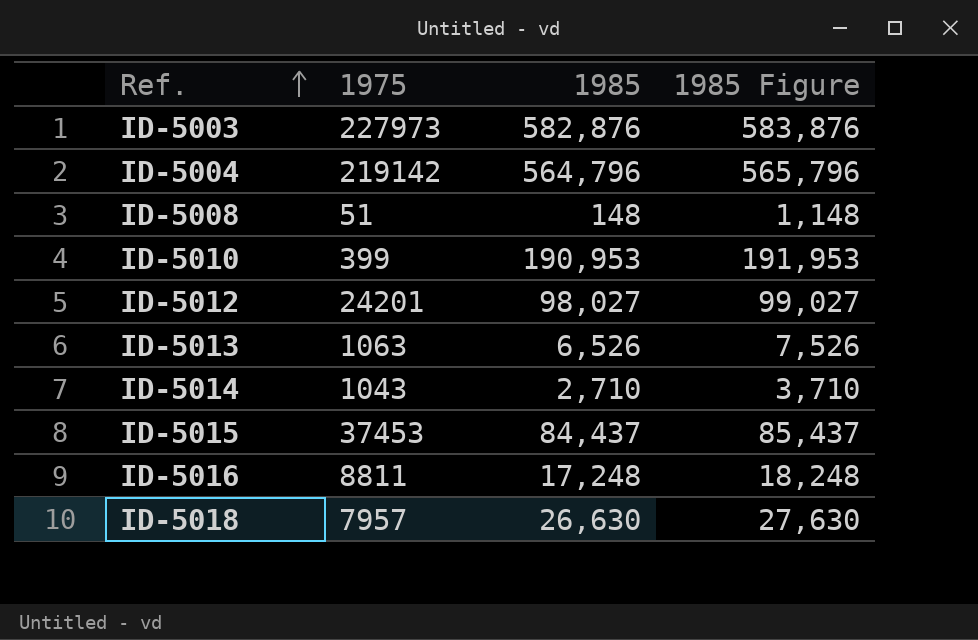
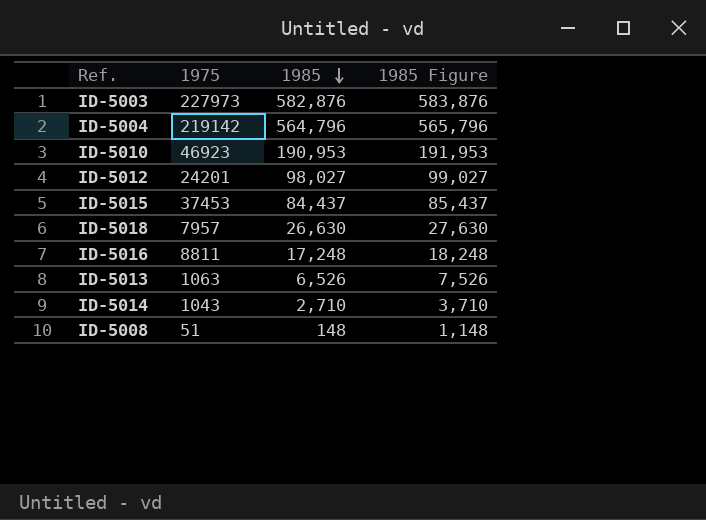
row order: Ref. ascending -> 1985 descending
ID-5010 | 1975: 399 -> 46923

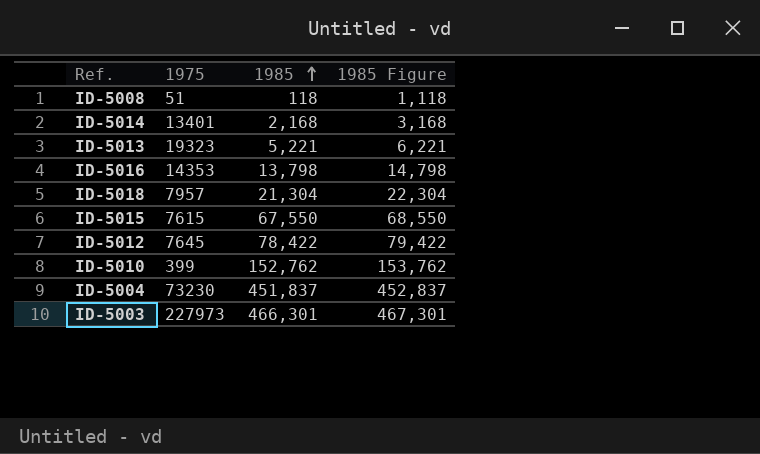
row order: 1985 descending -> 1985 ascending
ID-5008 | 1985: 148 -> 118
ID-5008 | 1985 Figure: 1,148 -> 1,118
ID-5014 | 1975: 1043 -> 13401
ID-5014 | 1985: 2,710 -> 2,168
ID-5014 | 1985 Figure: 3,710 -> 3,168
ID-5013 | 1975: 1063 -> 19323
ID-5013 | 1985: 6,526 -> 5,221
ID-5013 | 1985 Figure: 7,526 -> 6,221
ID-5016 | 1975: 8811 -> 14353
ID-5016 | 1985: 17,248 -> 13,798
ID-5016 | 1985 Figure: 18,248 -> 14,798
ID-5018 | 1985: 26,630 -> 21,304
ID-5018 | 1985 Figure: 27,630 -> 22,304
ID-5015 | 1975: 37453 -> 7615
ID-5015 | 1985: 84,437 -> 67,550
ID-5015 | 1985 Figure: 85,437 -> 68,550
ID-5012 | 1975: 24201 -> 7645
ID-5012 | 1985: 98,027 -> 78,422
ID-5012 | 1985 Figure: 99,027 -> 79,422
ID-5010 | 1975: 46923 -> 399
ID-5010 | 1985: 190,953 -> 152,762
ID-5010 | 1985 Figure: 191,953 -> 153,762
ID-5004 | 1975: 219142 -> 73230
ID-5004 | 1985: 564,796 -> 451,837
ID-5004 | 1985 Figure: 565,796 -> 452,837
ID-5003 | 1985: 582,876 -> 466,301
ID-5003 | 1985 Figure: 583,876 -> 467,301

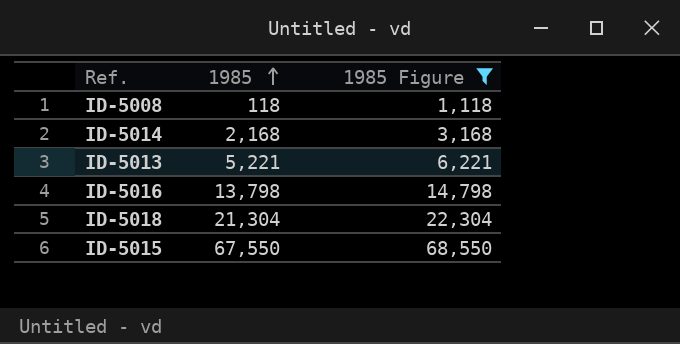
filter: none -> 1985 Figure <= 68,550
column 1975 | position: 2 -> none

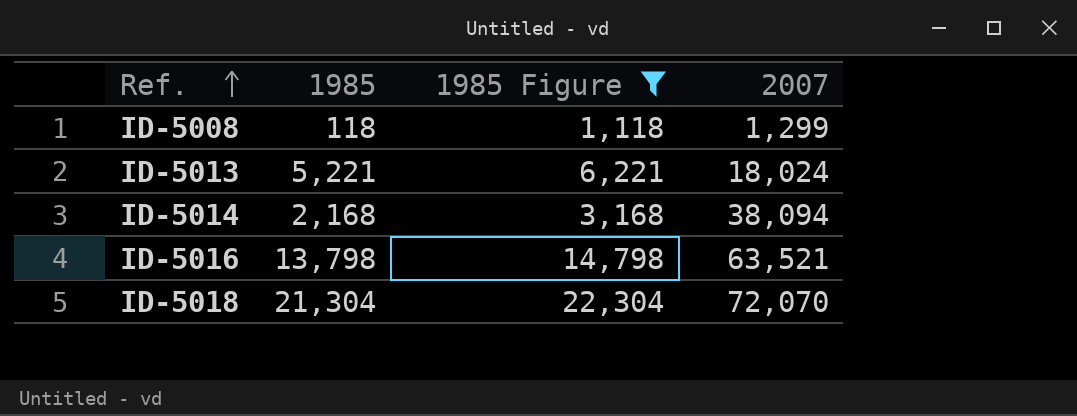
row order: 1985 ascending -> Ref. ascending
column 2007 | position: none -> 4
row ID-5015: 67,550 | 68,550 -> none

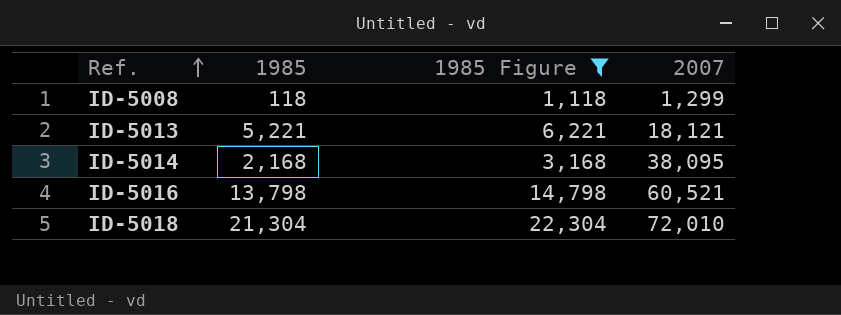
ID-5013 | 2007: 18,024 -> 18,121
ID-5014 | 2007: 38,094 -> 38,095
ID-5016 | 2007: 63,521 -> 60,521
ID-5018 | 2007: 72,070 -> 72,010

